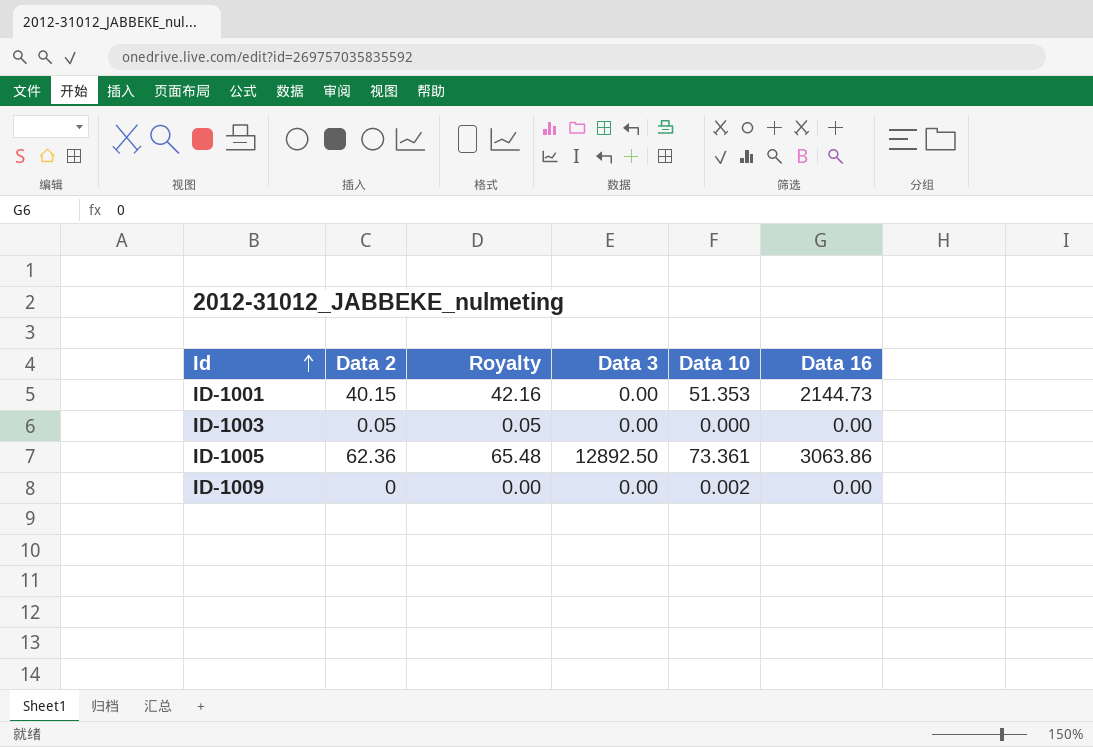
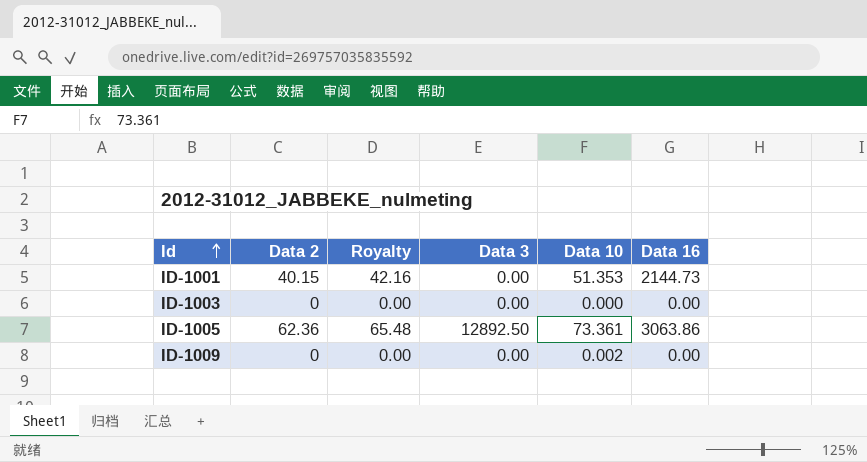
ID-1003 | Data 2: 0.05 -> 0
ID-1003 | Royalty: 0.05 -> 0.00

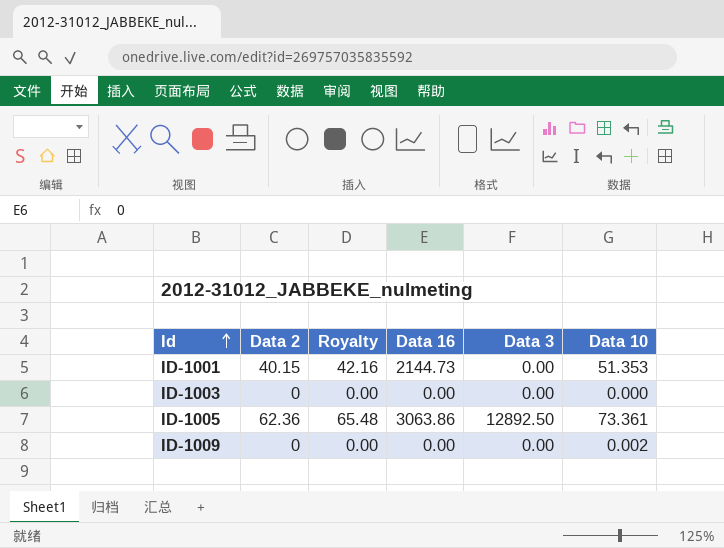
column Data 16 | position: 6 -> 4

